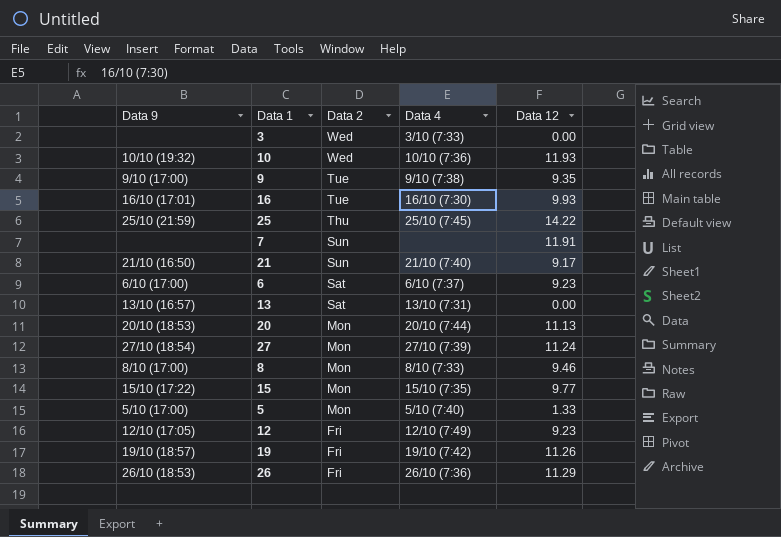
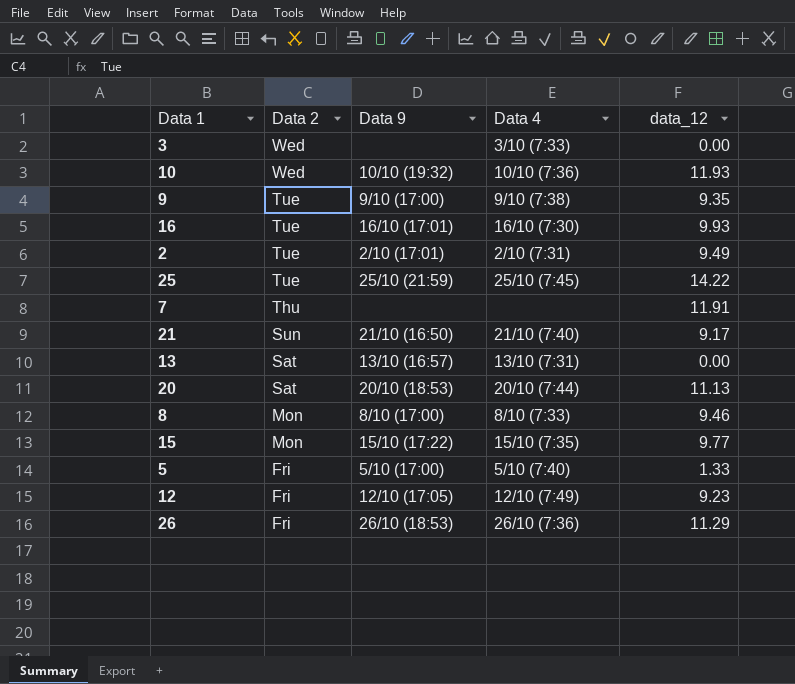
column Data 9 | position: 1 -> 3
column name: Data 12 -> data_12
row 6: 6/10 (17:00) | Sat | 6/10 (7:37) | 9.23 -> none
row 27: 27/10 (18:54) | Mon | 27/10 (7:39) | 11.24 -> none
row 19: 19/10 (18:57) | Fri | 19/10 (7:42) | 11.26 -> none
row 2: none -> Tue | 2/10 (17:01) | 2/10 (7:31) | 9.49
25 | Data 2: Thu -> Tue
7 | Data 2: Sun -> Thu
20 | Data 2: Mon -> Sat
5 | Data 2: Mon -> Fri

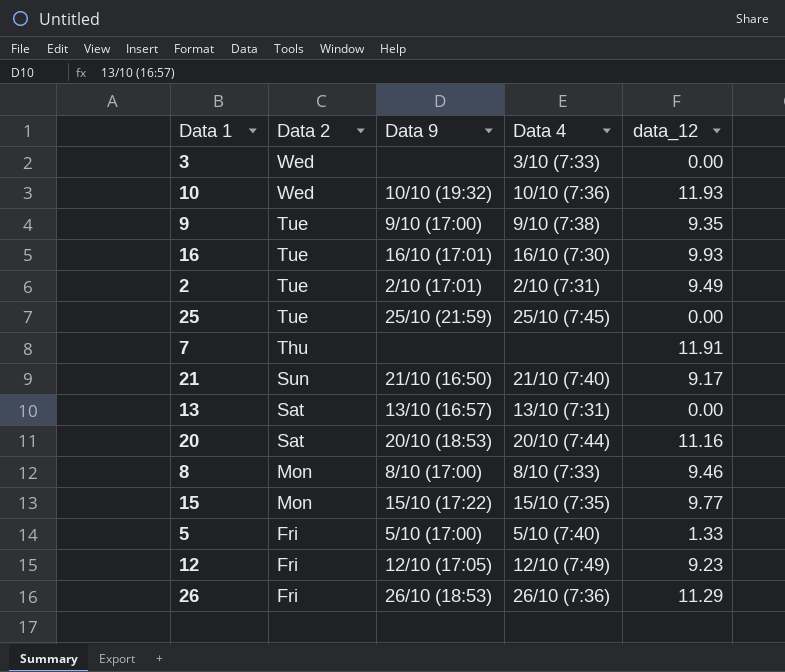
25 | data_12: 14.22 -> 0.00
20 | data_12: 11.13 -> 11.16

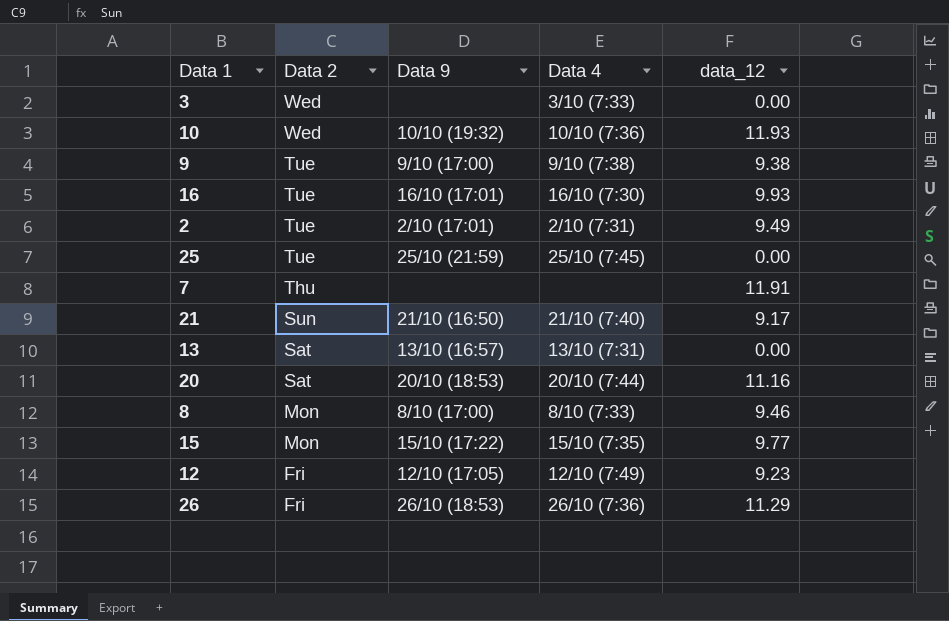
row 5: Fri | 5/10 (17:00) | 5/10 (7:40) | 1.33 -> none
9 | data_12: 9.35 -> 9.38

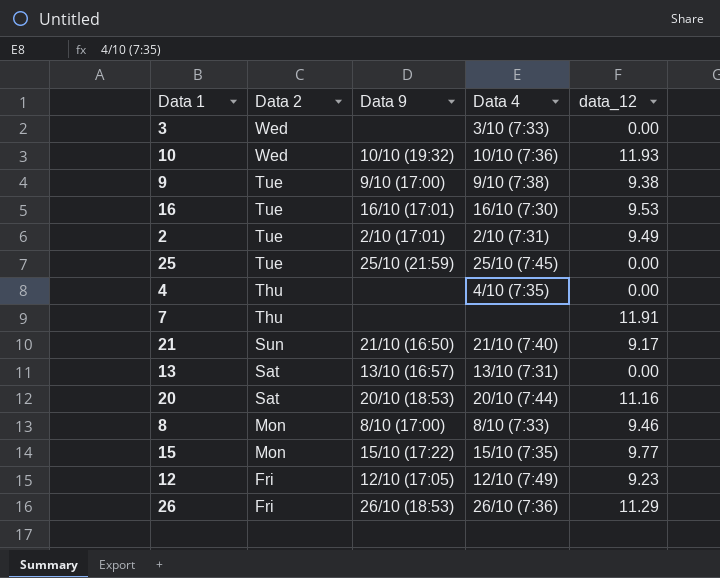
16 | data_12: 9.93 -> 9.53
row 4: none -> Thu | none | 4/10 (7:35) | 0.00

